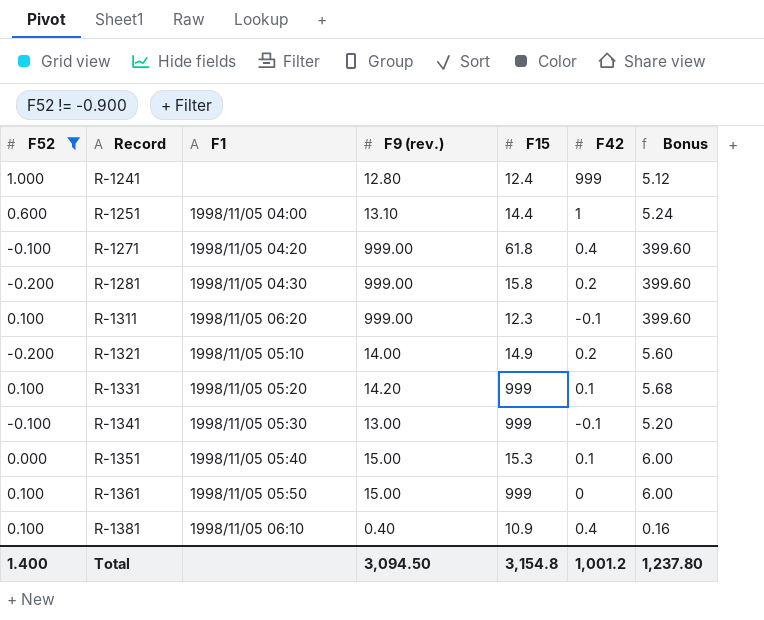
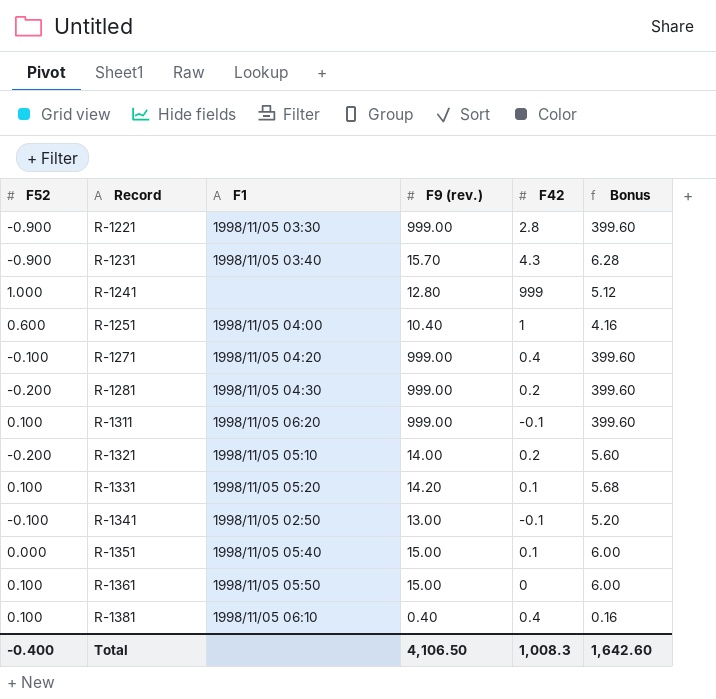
filter: F52 != -0.900 -> none
column F15 | position: 5 -> none
R-1251 | F9 (rev.): 13.10 -> 10.40
R-1251 | Bonus: 5.24 -> 4.16
R-1341 | F1: 1998/11/05 05:30 -> 1998/11/05 02:50
Total | F52: 1.400 -> -0.400
Total | F9 (rev.): 3,094.50 -> 4,106.50
Total | F42: 1,001.2 -> 1,008.3
Total | Bonus: 1,237.80 -> 1,642.60

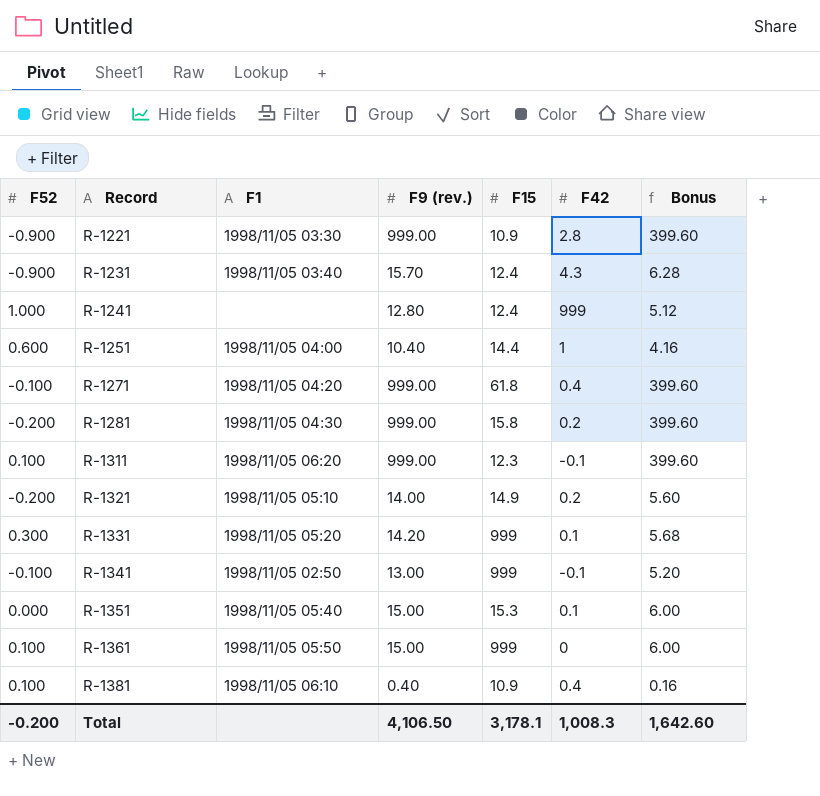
column F15 | position: none -> 5
R-1331 | F52: 0.100 -> 0.300
Total | F52: -0.400 -> -0.200

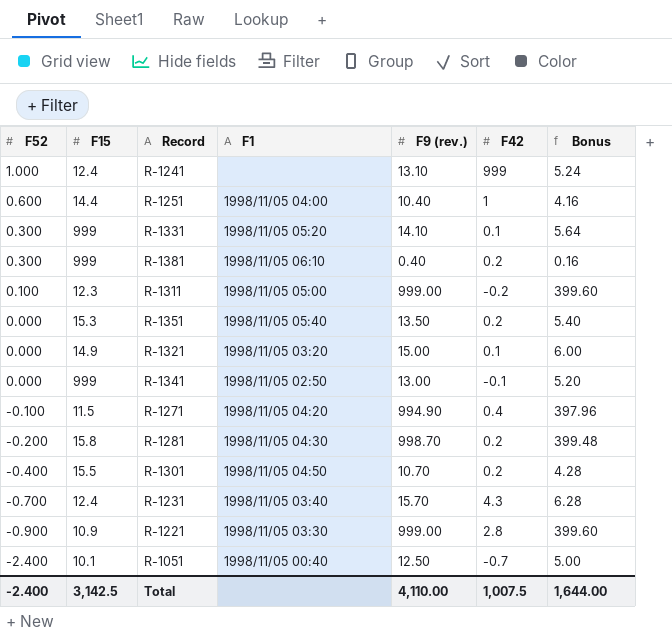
row order: Record ascending -> F52 descending
column F15 | position: 5 -> 2
row R-1361: 0.100 | 1998/11/05 05:50 | 15.00 | 999 | 0 | 6.00 -> none
R-1241 | F9 (rev.): 12.80 -> 13.10
R-1241 | Bonus: 5.12 -> 5.24
R-1331 | F9 (rev.): 14.20 -> 14.10
R-1331 | Bonus: 5.68 -> 5.64
R-1381 | F52: 0.100 -> 0.300
R-1381 | F15: 10.9 -> 999
R-1381 | F42: 0.4 -> 0.2
R-1311 | F1: 1998/11/05 06:20 -> 1998/11/05 05:00
R-1311 | F42: -0.1 -> -0.2
R-1351 | F9 (rev.): 15.00 -> 13.50
R-1351 | F42: 0.1 -> 0.2
R-1351 | Bonus: 6.00 -> 5.40
R-1321 | F52: -0.200 -> 0.000
R-1321 | F1: 1998/11/05 05:10 -> 1998/11/05 03:20
R-1321 | F9 (rev.): 14.00 -> 15.00
R-1321 | F42: 0.2 -> 0.1
R-1321 | Bonus: 5.60 -> 6.00
R-1341 | F52: -0.100 -> 0.000
R-1271 | F15: 61.8 -> 11.5
R-1271 | F9 (rev.): 999.00 -> 994.90
R-1271 | Bonus: 399.60 -> 397.96
R-1281 | F9 (rev.): 999.00 -> 998.70
R-1281 | Bonus: 399.60 -> 399.48
row R-1301: none -> -0.400 | 15.5 | 1998/11/05 04:50 | 10.70 | 0.2 | 4.28
R-1231 | F52: -0.900 -> -0.700
row R-1051: none -> -2.400 | 10.1 | 1998/11/05 00:40 | 12.50 | -0.7 | 5.00
Total | F52: -0.200 -> -2.400
Total | F15: 3,178.1 -> 3,142.5
Total | F9 (rev.): 4,106.50 -> 4,110.00
Total | F42: 1,008.3 -> 1,007.5
Total | Bonus: 1,642.60 -> 1,644.00

